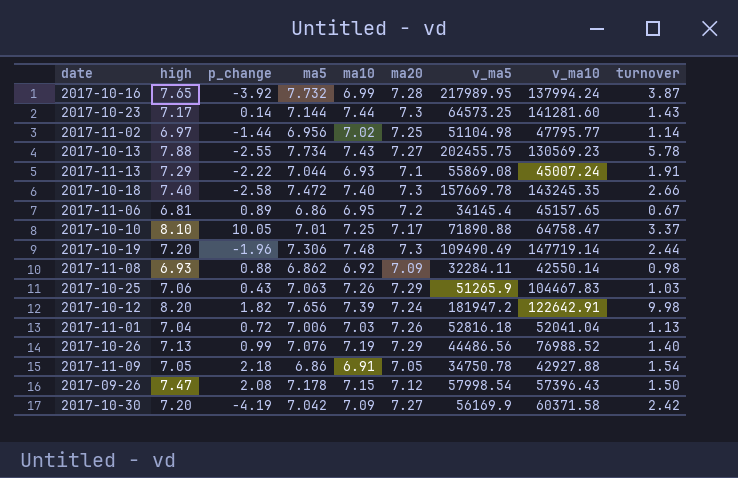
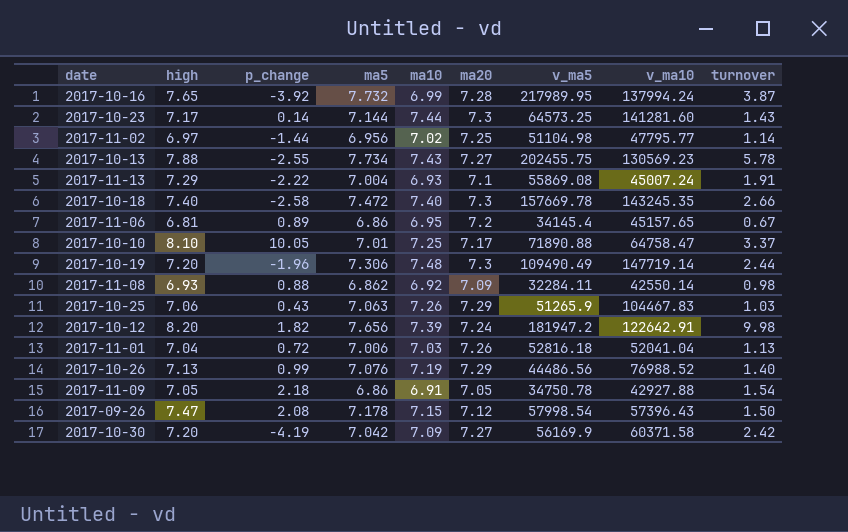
2017-11-13 | ma5: 7.044 -> 7.004

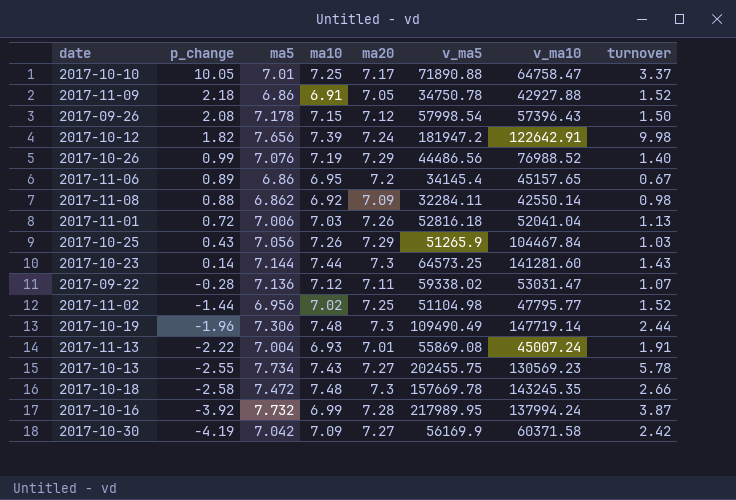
row order: none -> p_change descending
column high | position: 2 -> none
2017-11-09 | turnover: 1.54 -> 1.52
2017-10-25 | ma5: 7.063 -> 7.056
2017-10-25 | v_ma10: 104467.83 -> 104467.84
row 2017-09-22: none -> -0.28 | 7.136 | 7.12 | 7.11 | 59338.02 | 53031.47 | 1.07
2017-11-02 | turnover: 1.14 -> 1.52
2017-11-13 | ma20: 7.1 -> 7.01
2017-10-18 | ma10: 7.40 -> 7.48

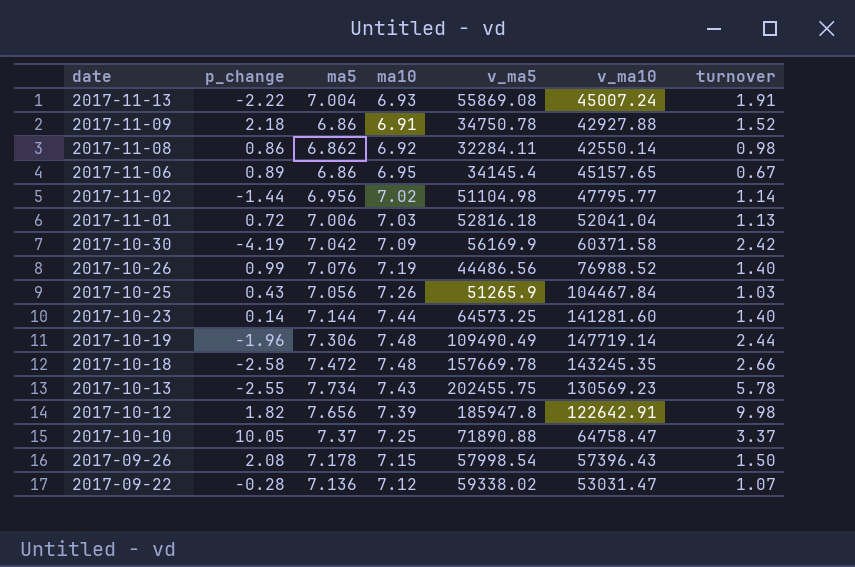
row order: p_change descending -> date descending
column ma20 | position: 5 -> none
row 2017-10-16: -3.92 | 7.732 | 6.99 | 7.28 | 217989.95 | 137994.24 | 3.87 -> none
2017-11-08 | p_change: 0.88 -> 0.86
2017-11-02 | turnover: 1.52 -> 1.14
2017-10-23 | turnover: 1.43 -> 1.40
2017-10-12 | v_ma5: 181947.2 -> 185947.8
2017-10-10 | ma5: 7.01 -> 7.37

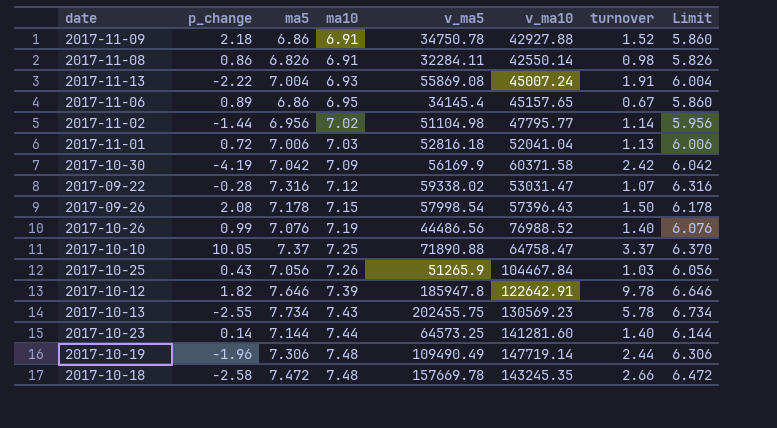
row order: date descending -> ma10 ascending
column Limit | formula: none -> [ma5] - 1
2017-11-08 | ma5: 6.862 -> 6.826
2017-11-08 | ma10: 6.92 -> 6.91
2017-09-22 | ma5: 7.136 -> 7.316
2017-10-12 | ma5: 7.656 -> 7.646
2017-10-12 | turnover: 9.98 -> 9.78

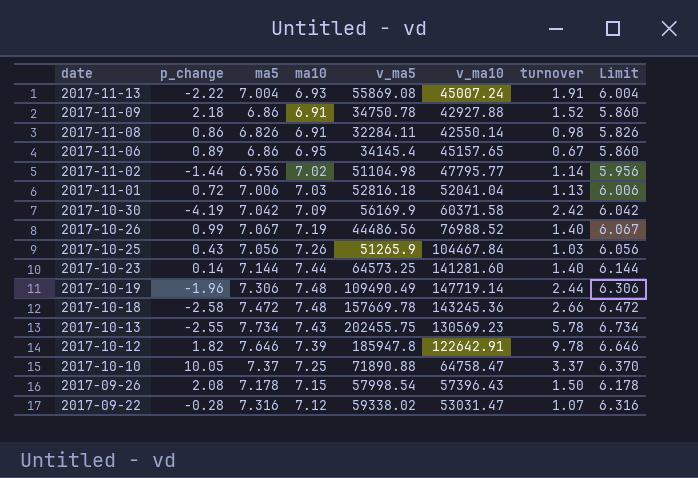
row order: ma10 ascending -> date descending
2017-10-26 | ma5: 7.076 -> 7.067
2017-10-26 | Limit: 6.076 -> 6.067
2017-10-18 | v_ma10: 143245.35 -> 143245.36

